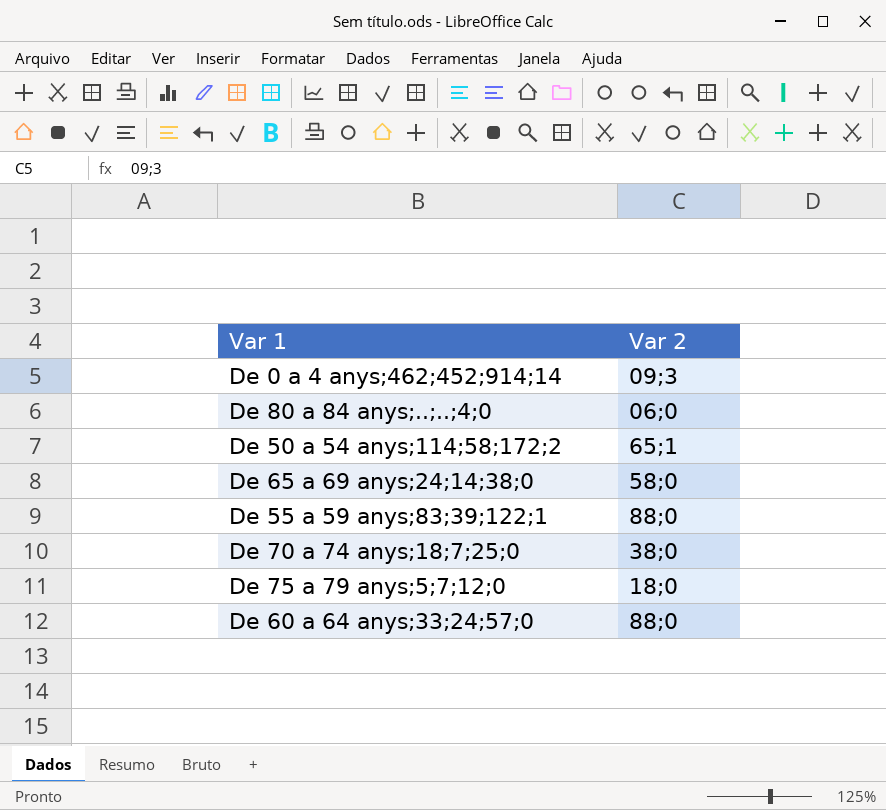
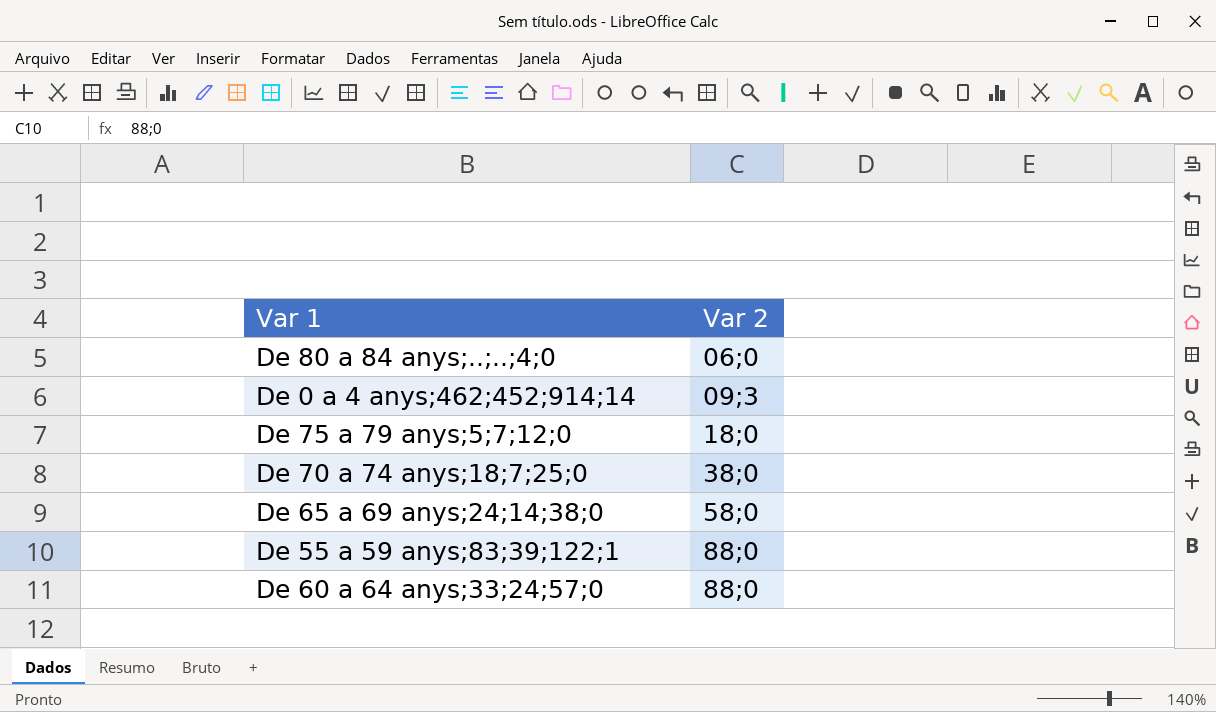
row order: none -> Var 2 ascending
row De 50 a 54 anys;114;58;172;2: 65;1 -> none

